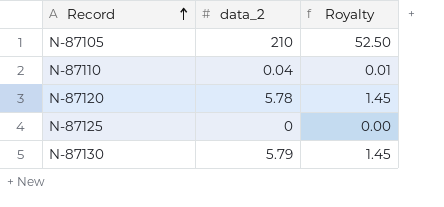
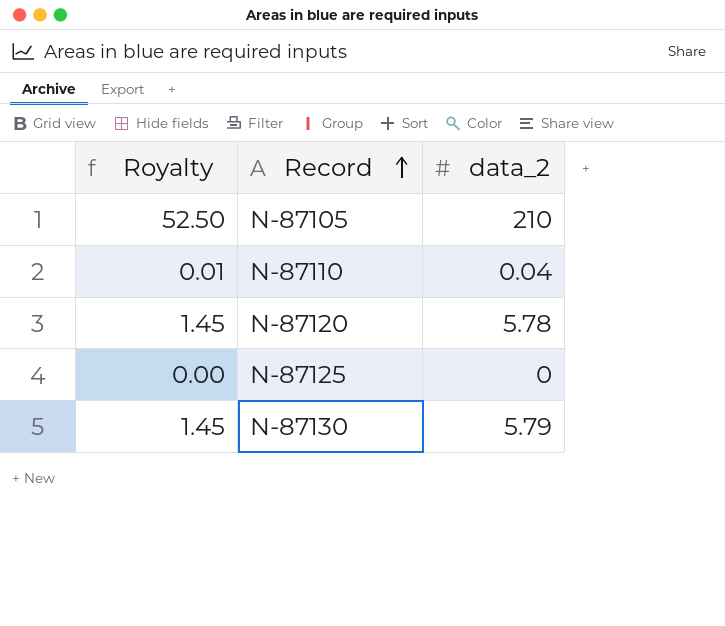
column Royalty | position: 3 -> 1

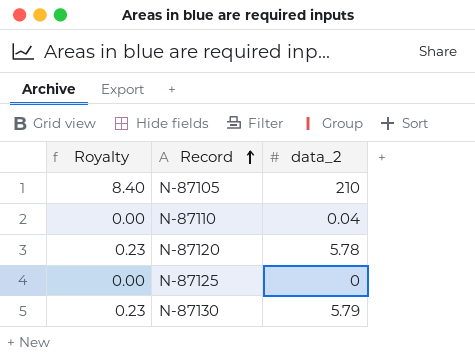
column Royalty | formula: [data_2] * 0.25 -> [data_2] * 0.04

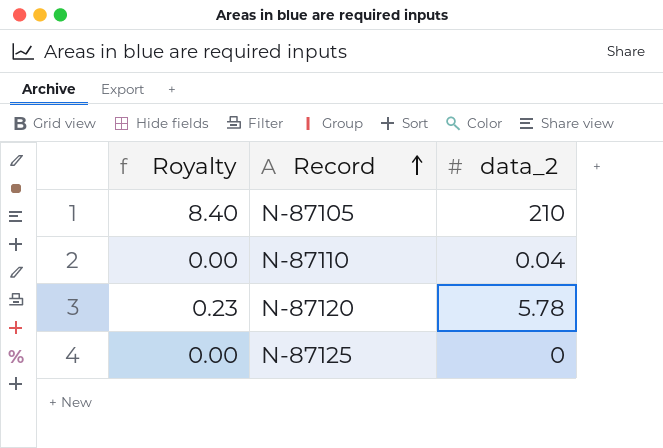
row N-87130: 0.23 | 5.79 -> none

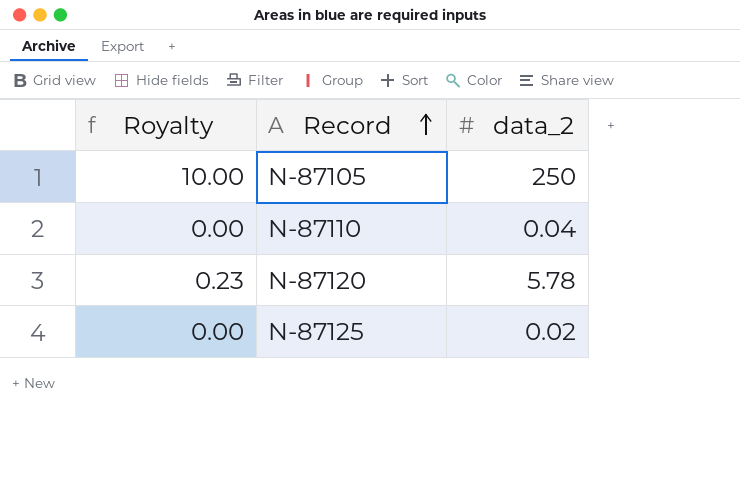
N-87105 | Royalty: 8.40 -> 10.00
N-87105 | data_2: 210 -> 250
N-87125 | data_2: 0 -> 0.02

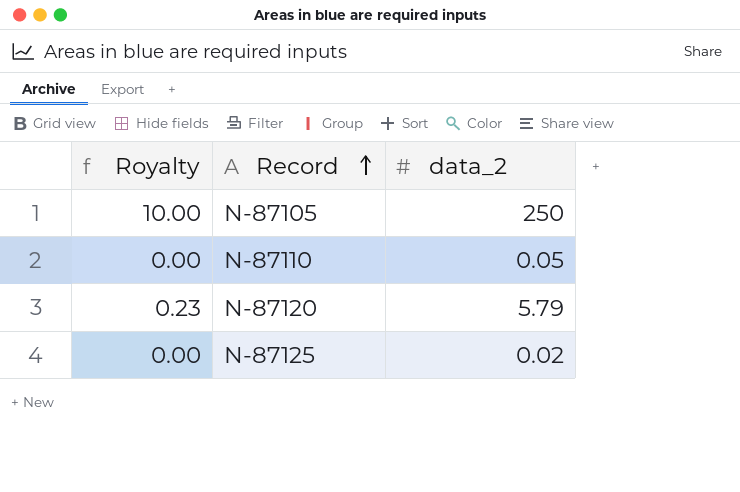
N-87110 | data_2: 0.04 -> 0.05
N-87120 | data_2: 5.78 -> 5.79

